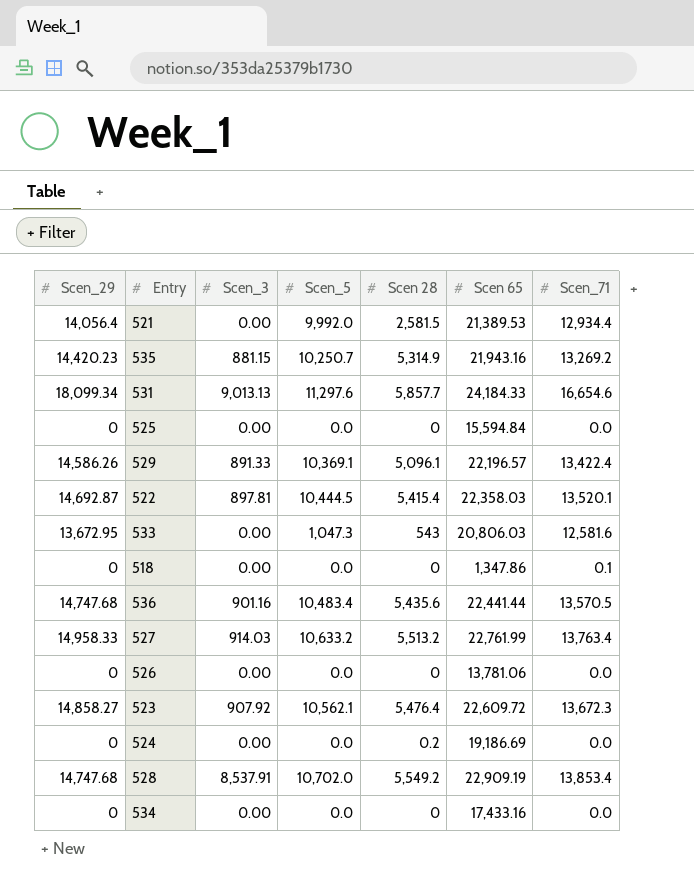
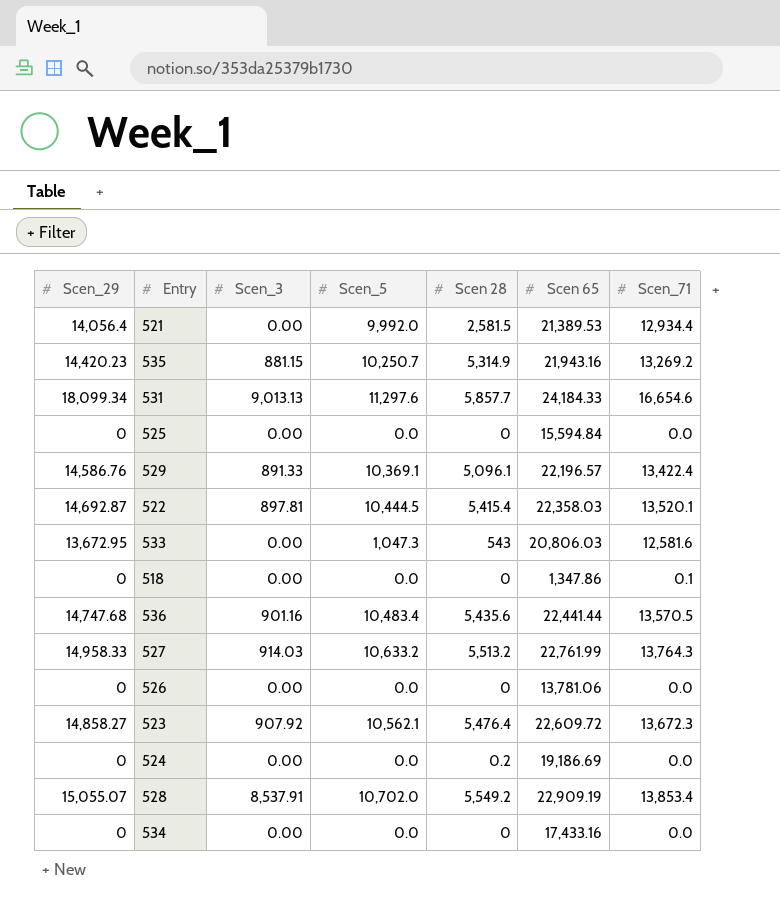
529 | Scen_29: 14,586.26 -> 14,586.76
527 | Scen_71: 13,763.4 -> 13,764.3
528 | Scen_29: 14,747.68 -> 15,055.07

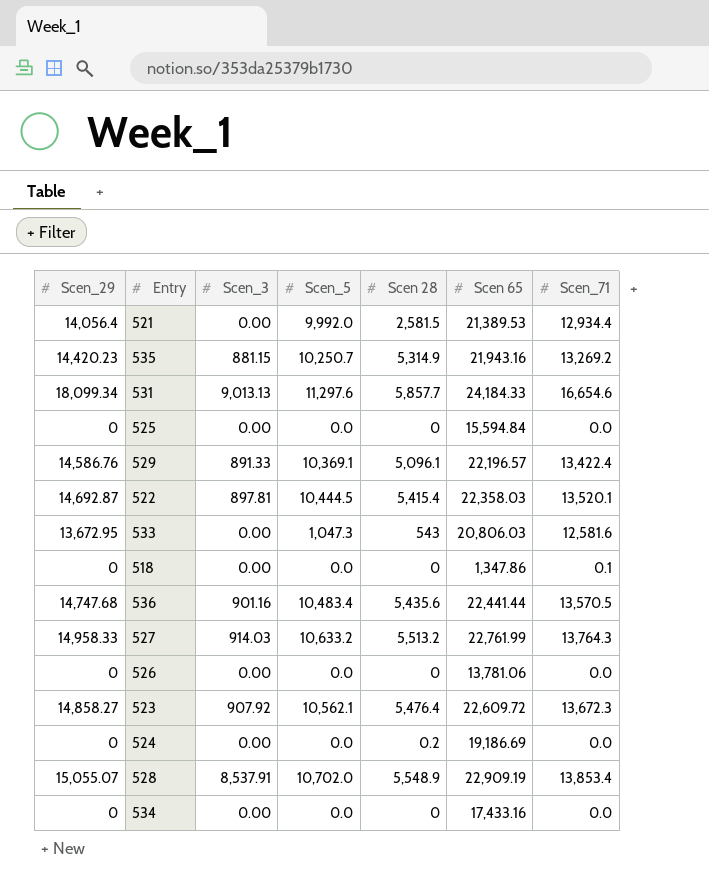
528 | Scen 28: 5,549.2 -> 5,548.9

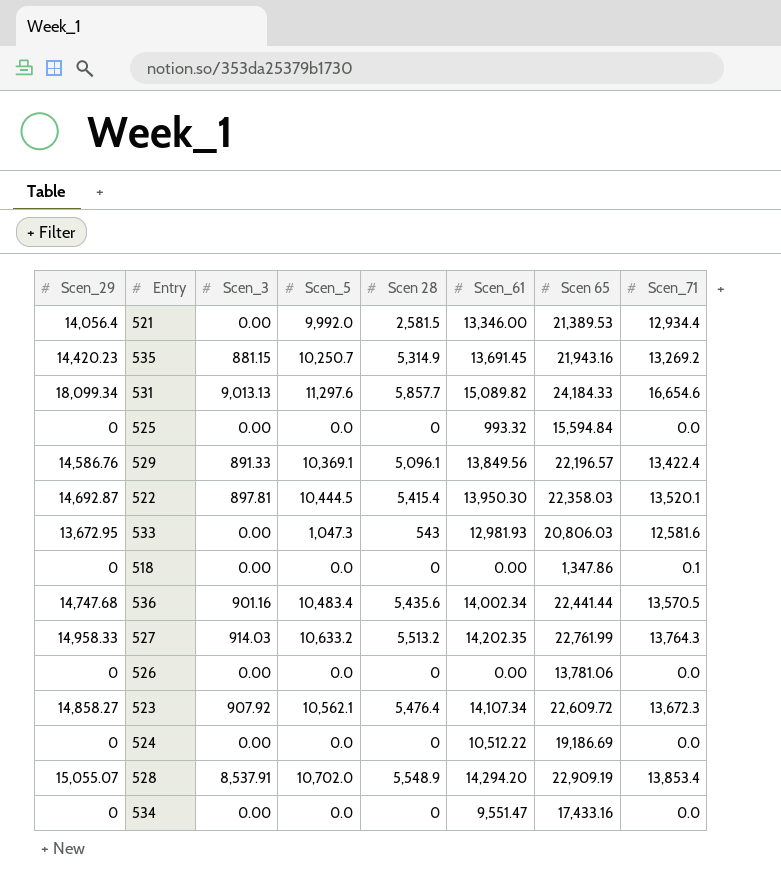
column Scen_61 | position: none -> 6
524 | Scen 28: 0.2 -> 0

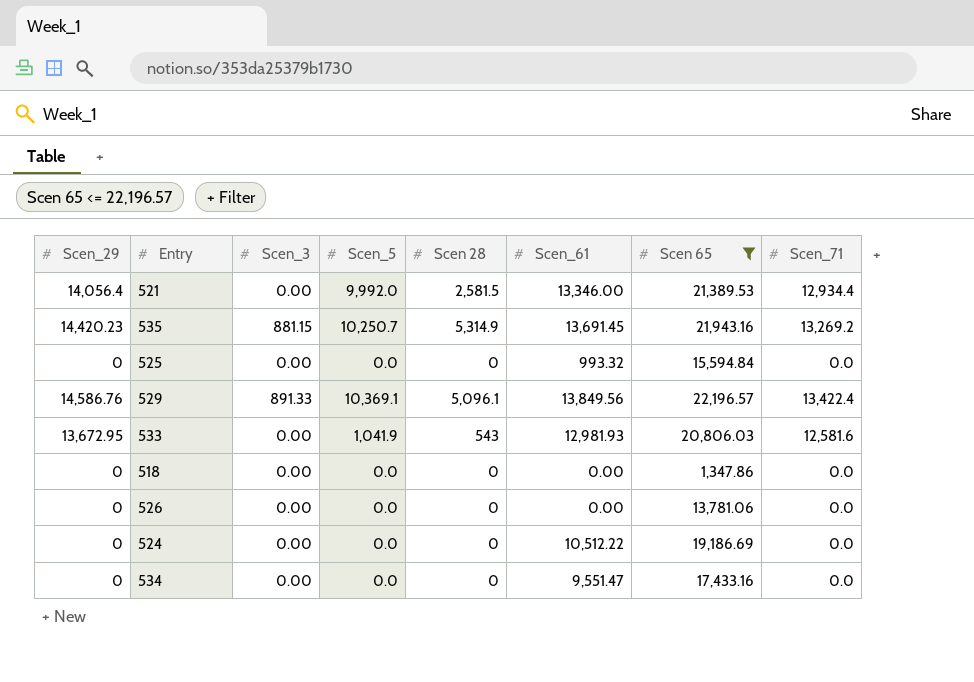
filter: none -> Scen 65 <= 22,196.57
533 | Scen_5: 1,047.3 -> 1,041.9
518 | Scen_71: 0.1 -> 0.0

